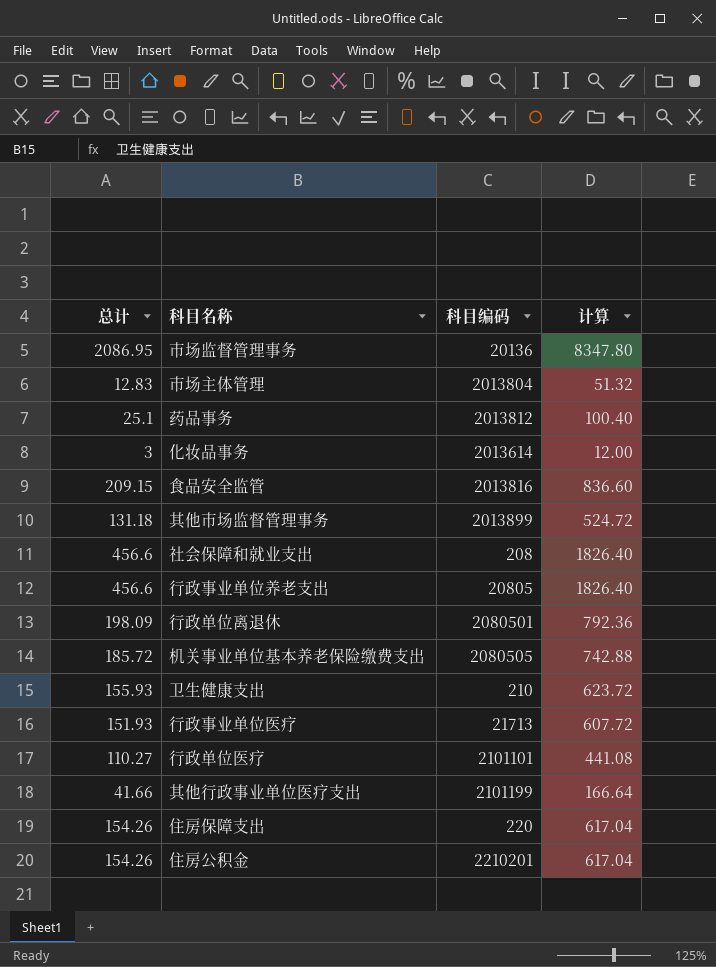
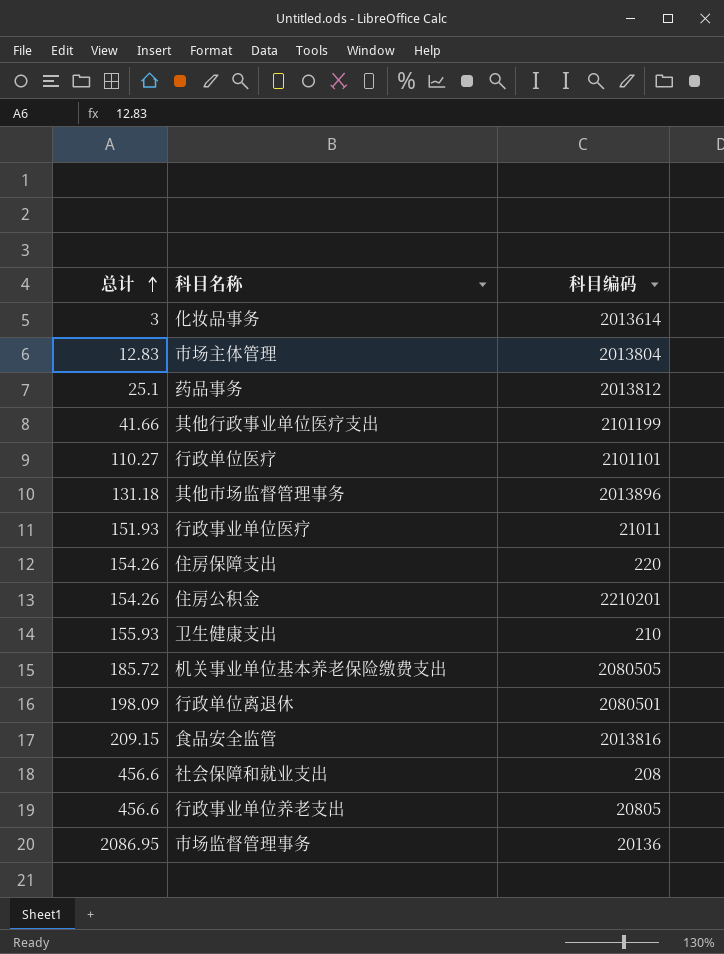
row order: none -> 总计 ascending
column 计算 | formula: [总计] * 4 -> none
其他市场监督管理事务 | 科目编码: 2013899 -> 2013896
行政事业单位医疗 | 科目编码: 21713 -> 21011

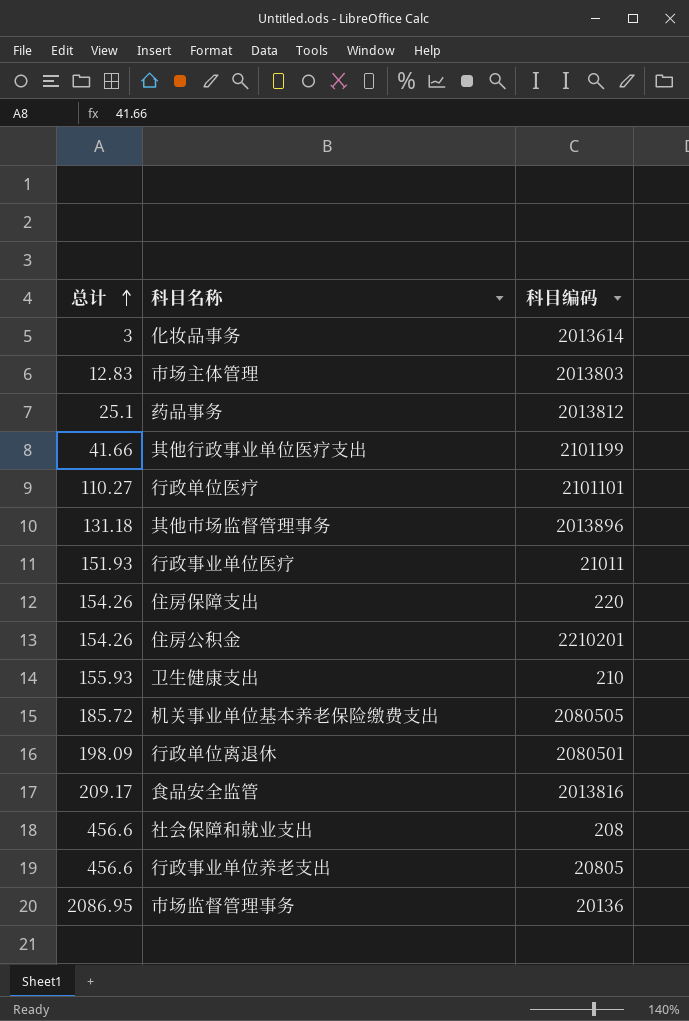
市场主体管理 | 科目编码: 2013804 -> 2013803
食品安全监管 | 总计: 209.15 -> 209.17

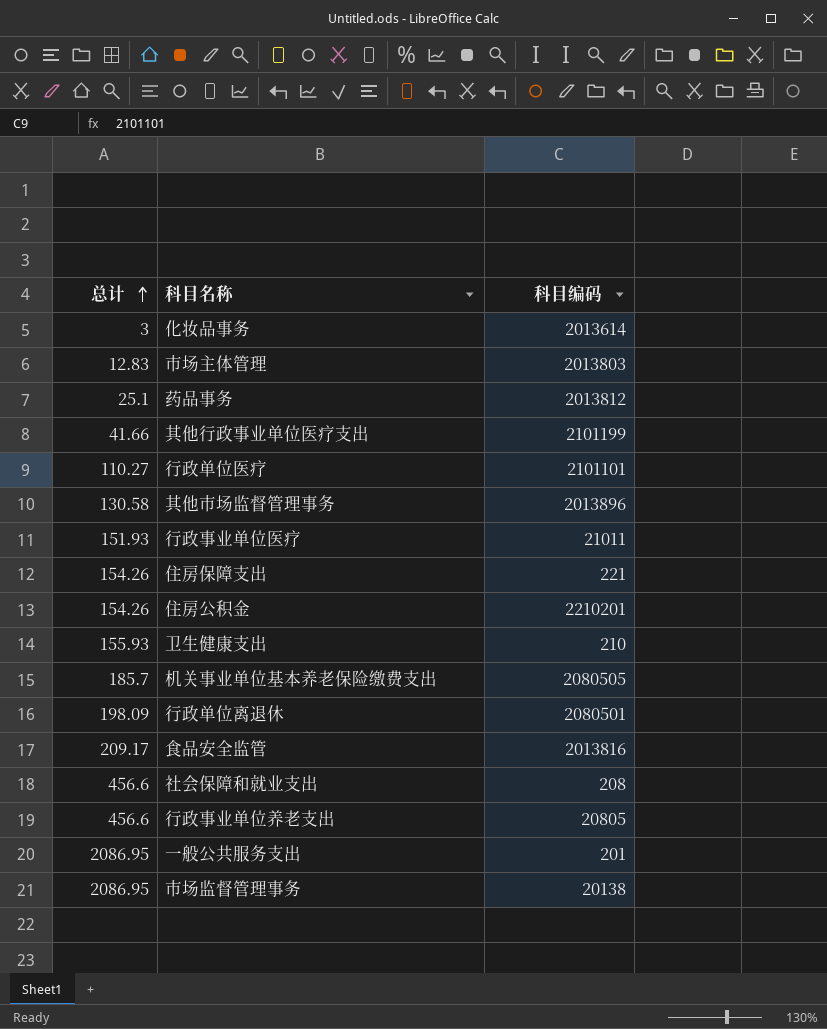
其他市场监督管理事务 | 总计: 131.18 -> 130.58
住房保障支出 | 科目编码: 220 -> 221
机关事业单位基本养老保险缴费支出 | 总计: 185.72 -> 185.7
row 一般公共服务支出: none -> 2086.95 | 201
市场监督管理事务 | 科目编码: 20136 -> 20138

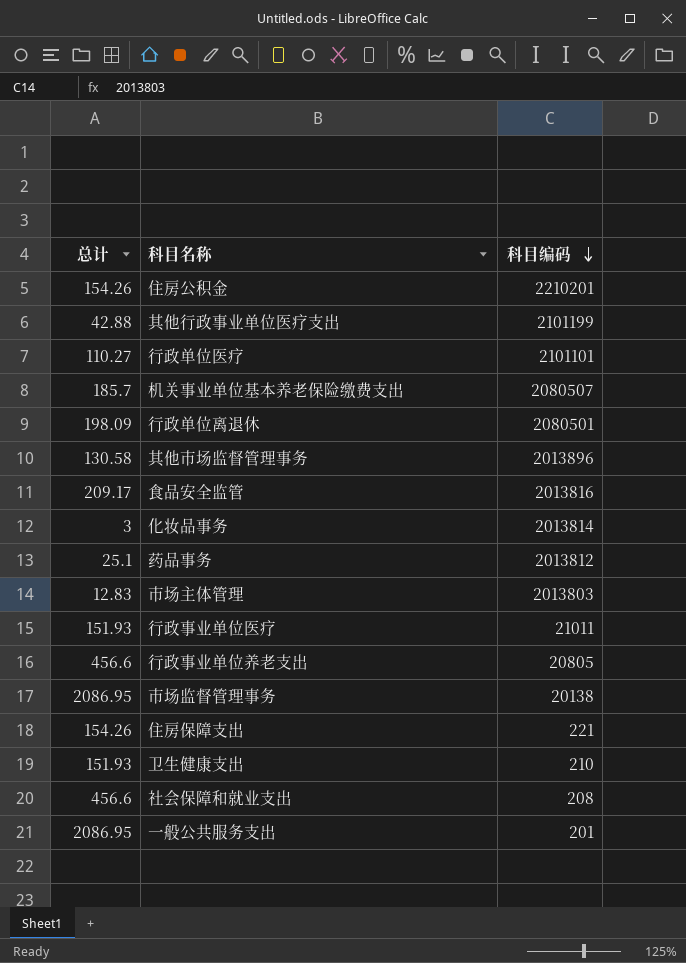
row order: 总计 ascending -> 科目编码 descending
其他行政事业单位医疗支出 | 总计: 41.66 -> 42.88
机关事业单位基本养老保险缴费支出 | 科目编码: 2080505 -> 2080507
化妆品事务 | 科目编码: 2013614 -> 2013814
卫生健康支出 | 总计: 155.93 -> 151.93

